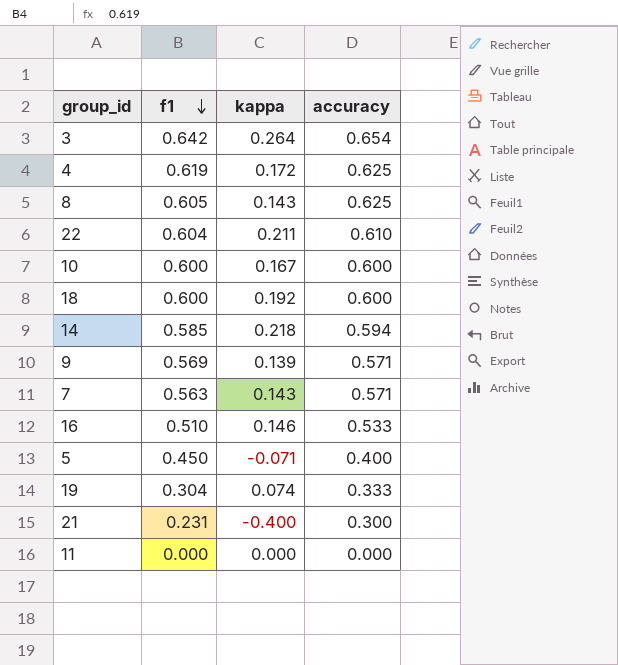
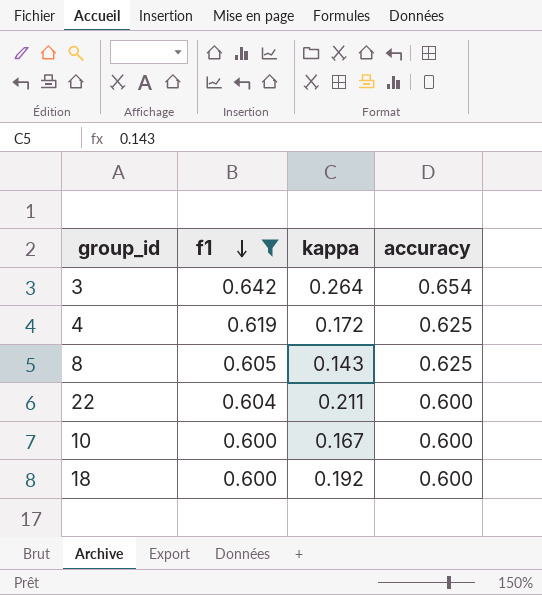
filter: none -> f1 >= 0.600
22 | accuracy: 0.610 -> 0.600

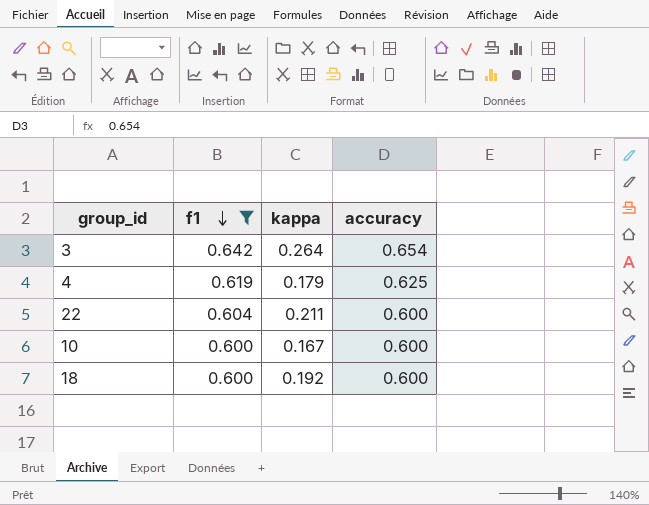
row 8: 0.605 | 0.143 | 0.625 -> none
4 | kappa: 0.172 -> 0.179

